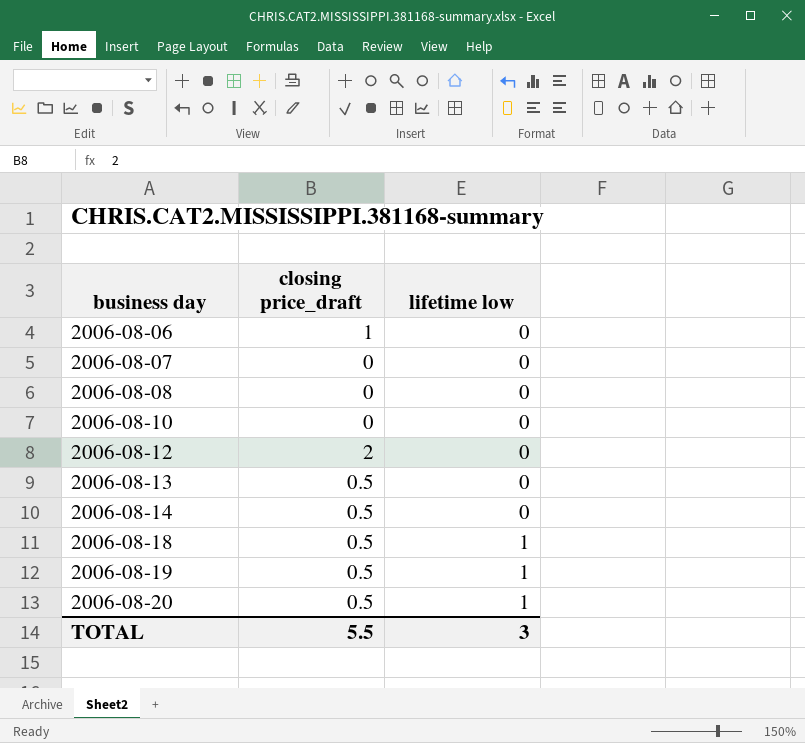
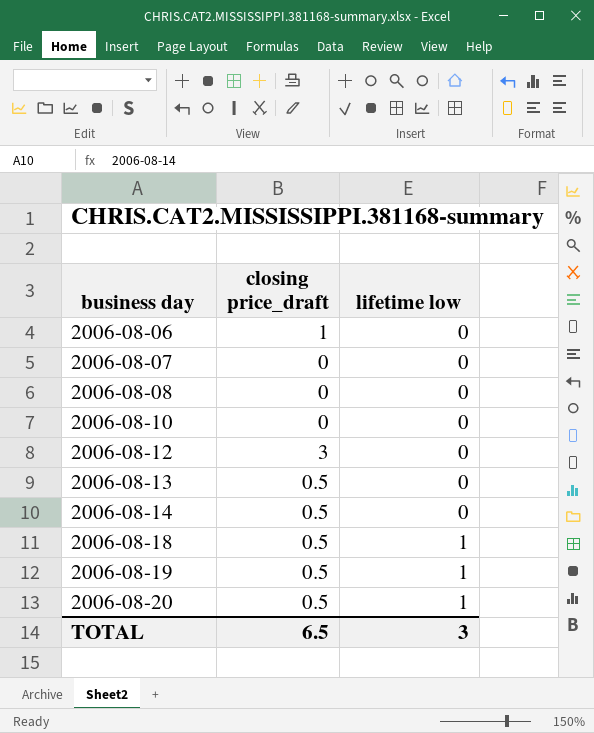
2006-08-12 | closing price_draft: 2 -> 3
TOTAL | closing price_draft: 5.5 -> 6.5

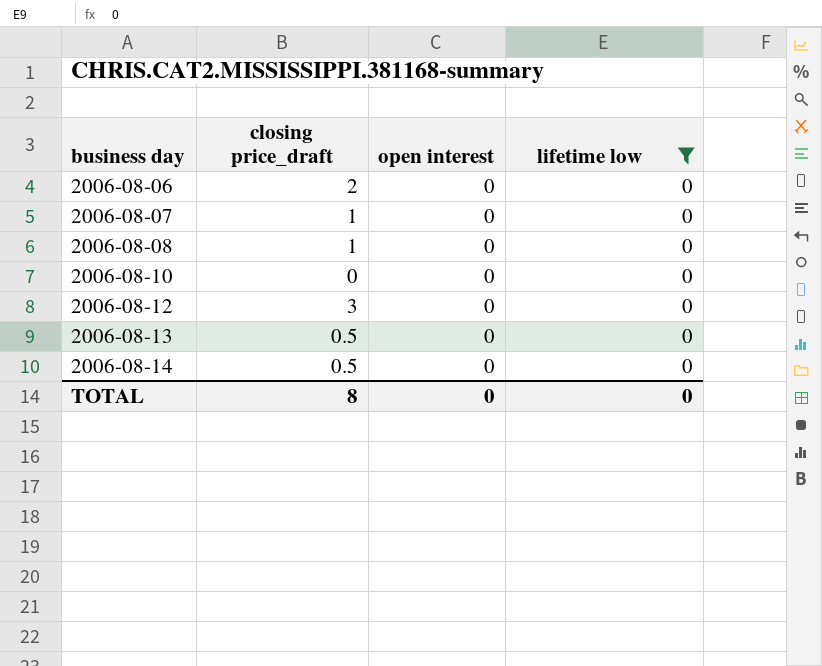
filter: none -> lifetime low = 0
column open interest | position: none -> 3
2006-08-06 | closing price_draft: 1 -> 2
2006-08-07 | closing price_draft: 0 -> 1
2006-08-08 | closing price_draft: 0 -> 1
TOTAL | closing price_draft: 6.5 -> 8
TOTAL | lifetime low: 3 -> 0

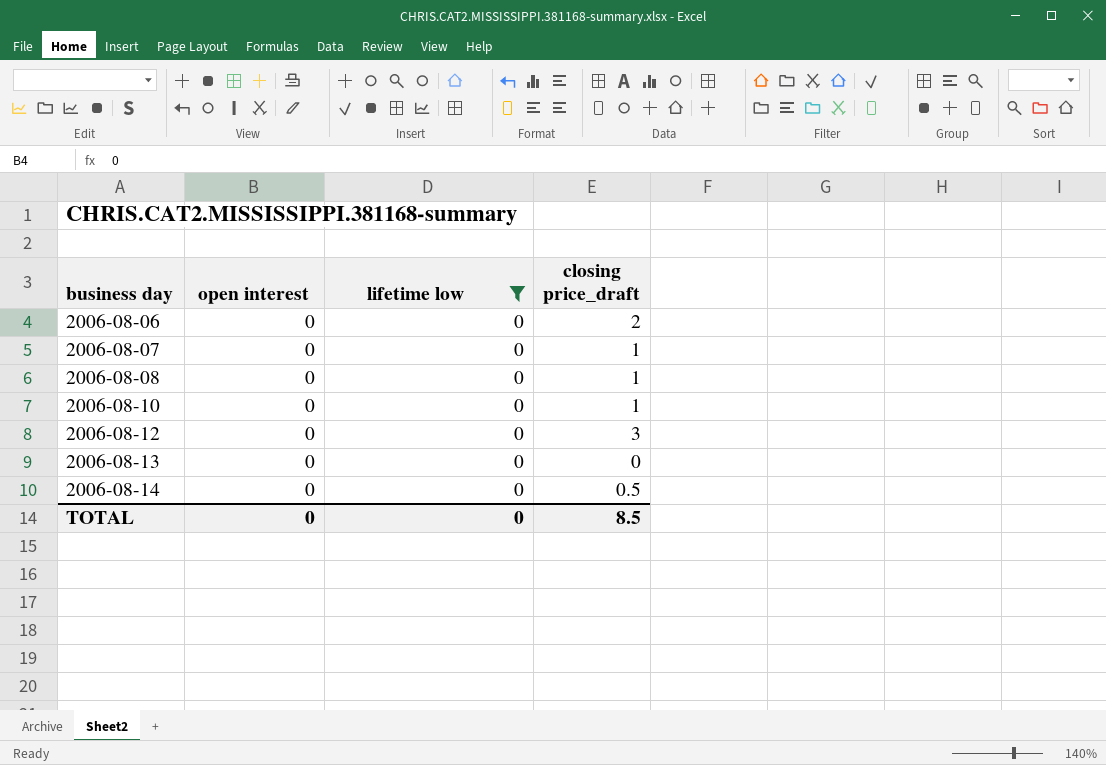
column closing price_draft | position: 2 -> 4
2006-08-10 | closing price_draft: 0 -> 1
2006-08-13 | closing price_draft: 0.5 -> 0
TOTAL | closing price_draft: 8 -> 8.5

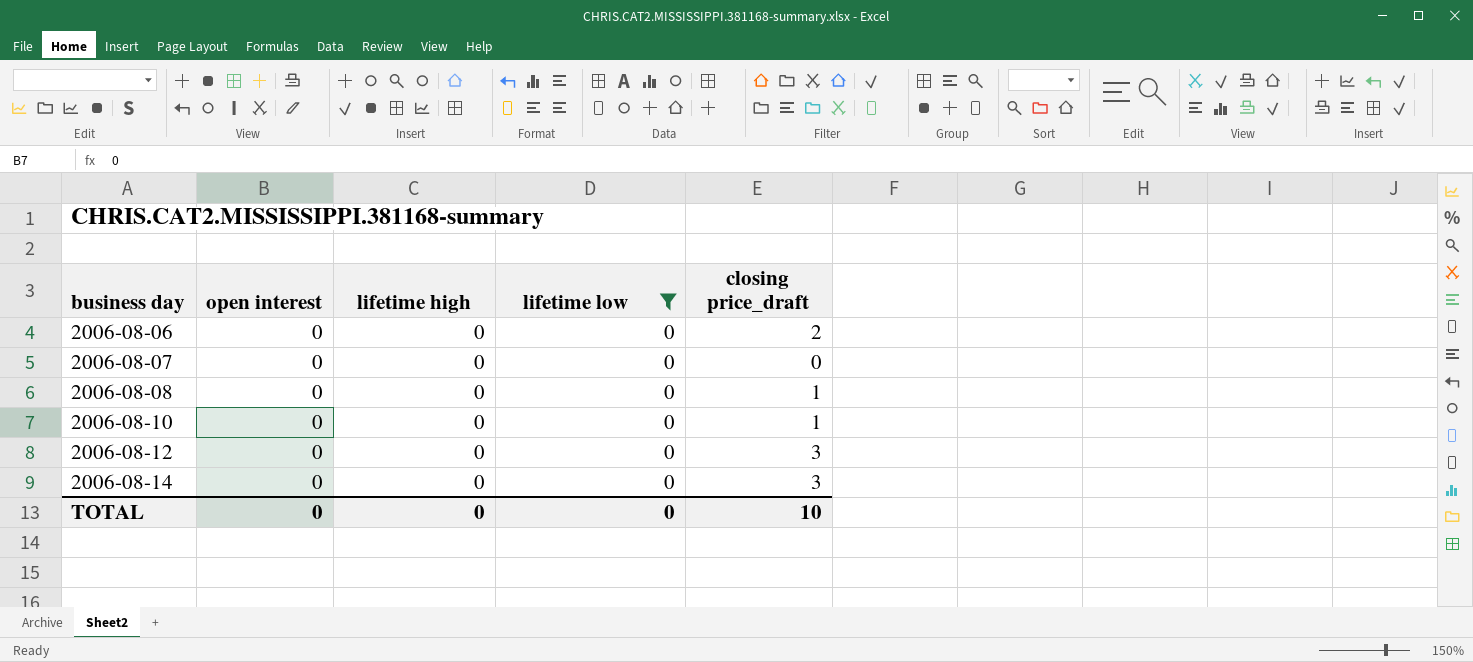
column lifetime high | position: none -> 3
row 2006-08-13: 0 | 0 | 0 -> none
2006-08-07 | closing price_draft: 1 -> 0
2006-08-14 | closing price_draft: 0.5 -> 3
TOTAL | closing price_draft: 8.5 -> 10

